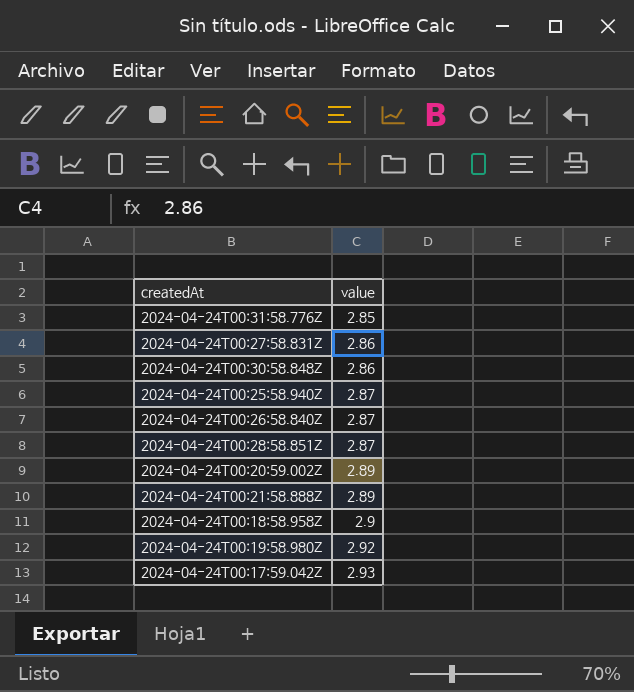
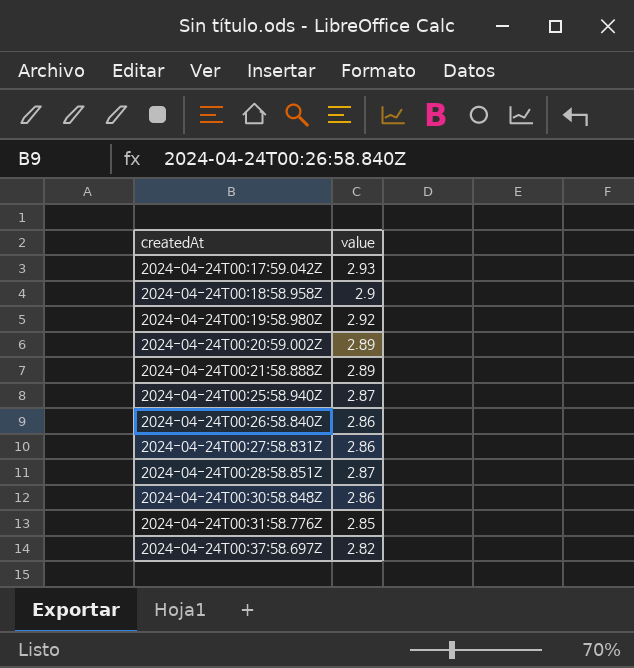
row order: value ascending -> createdAt ascending
2024-04-24T00:26:58.840Z | value: 2.87 -> 2.86
row 2024-04-24T00:37:58.697Z: none -> 2.82

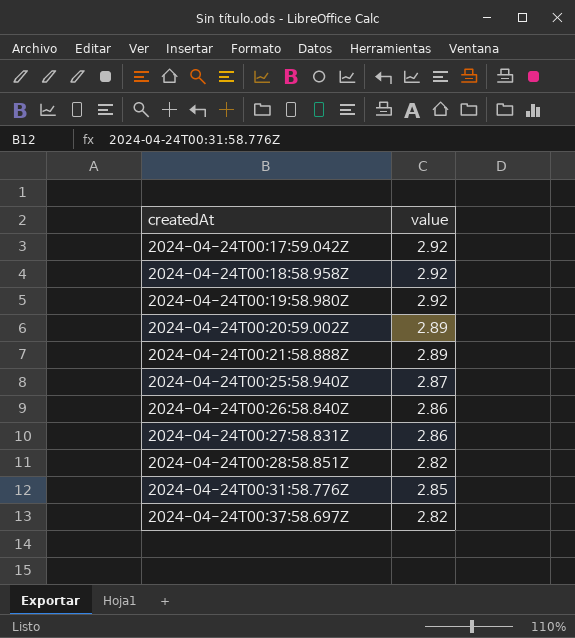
row 2024-04-24T00:30:58.848Z: 2.86 -> none
2024-04-24T00:17:59.042Z | value: 2.93 -> 2.92
2024-04-24T00:18:58.958Z | value: 2.9 -> 2.92
2024-04-24T00:28:58.851Z | value: 2.87 -> 2.82

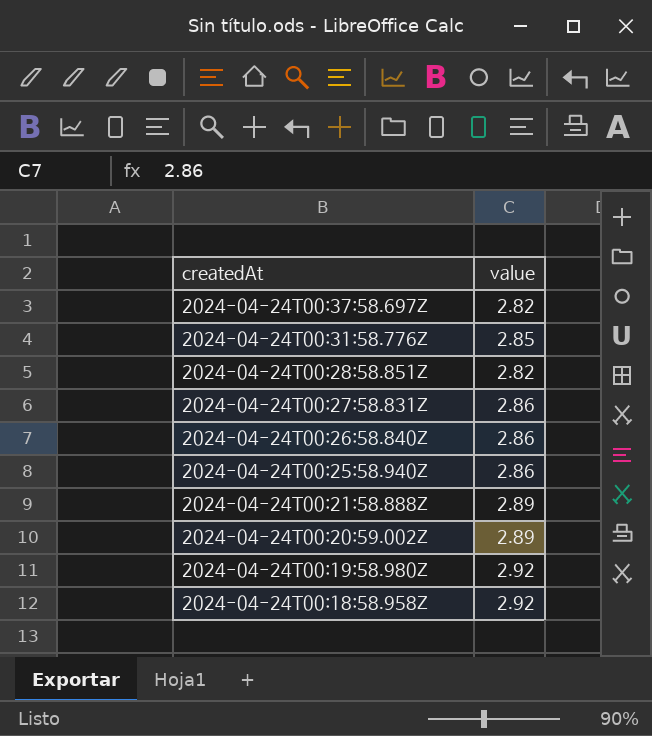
row order: createdAt ascending -> createdAt descending
row 2024-04-24T00:17:59.042Z: 2.92 -> none
2024-04-24T00:25:58.940Z | value: 2.87 -> 2.86

